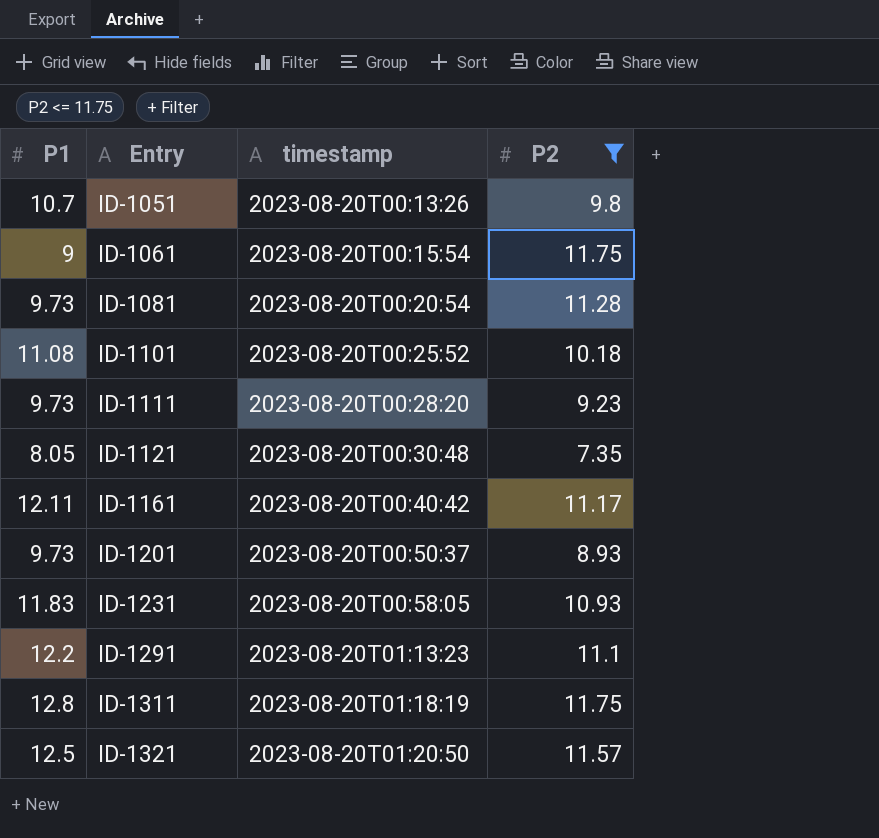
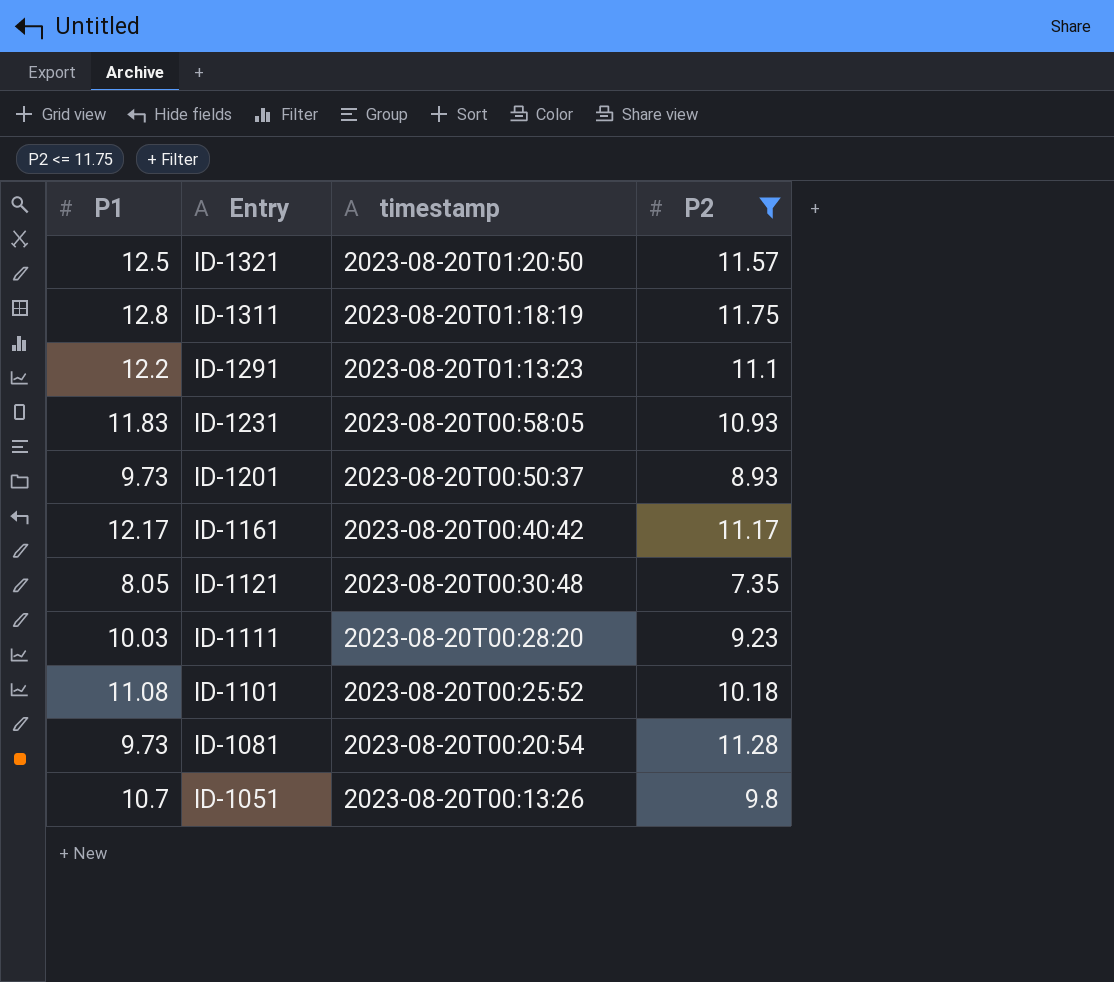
row order: Entry ascending -> Entry descending
row ID-1061: 9 | 2023-08-20T00:15:54 | 11.75 -> none
ID-1161 | P1: 12.11 -> 12.17
ID-1111 | P1: 9.73 -> 10.03

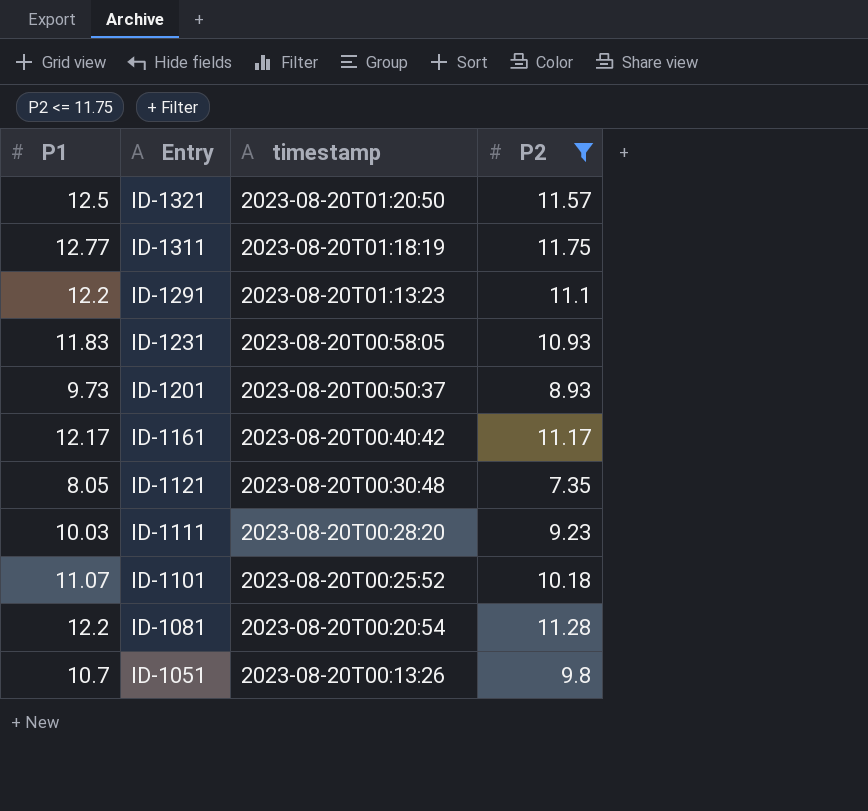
ID-1311 | P1: 12.8 -> 12.77
ID-1101 | P1: 11.08 -> 11.07
ID-1081 | P1: 9.73 -> 12.2

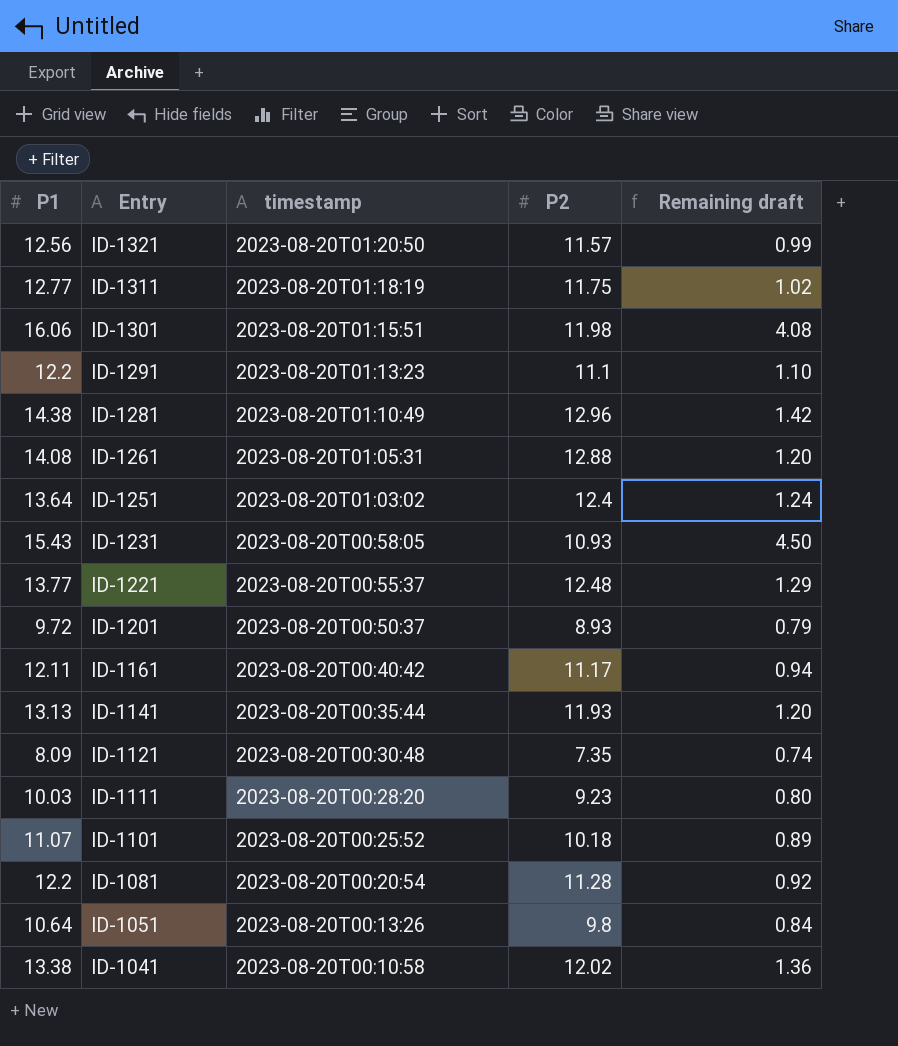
filter: P2 <= 11.75 -> none
column Remaining draft | formula: none -> [P1] - [P2]
ID-1321 | P1: 12.5 -> 12.56
ID-1231 | P1: 11.83 -> 15.43
ID-1201 | P1: 9.73 -> 9.72
ID-1161 | P1: 12.17 -> 12.11
ID-1121 | P1: 8.05 -> 8.09
ID-1051 | P1: 10.7 -> 10.64

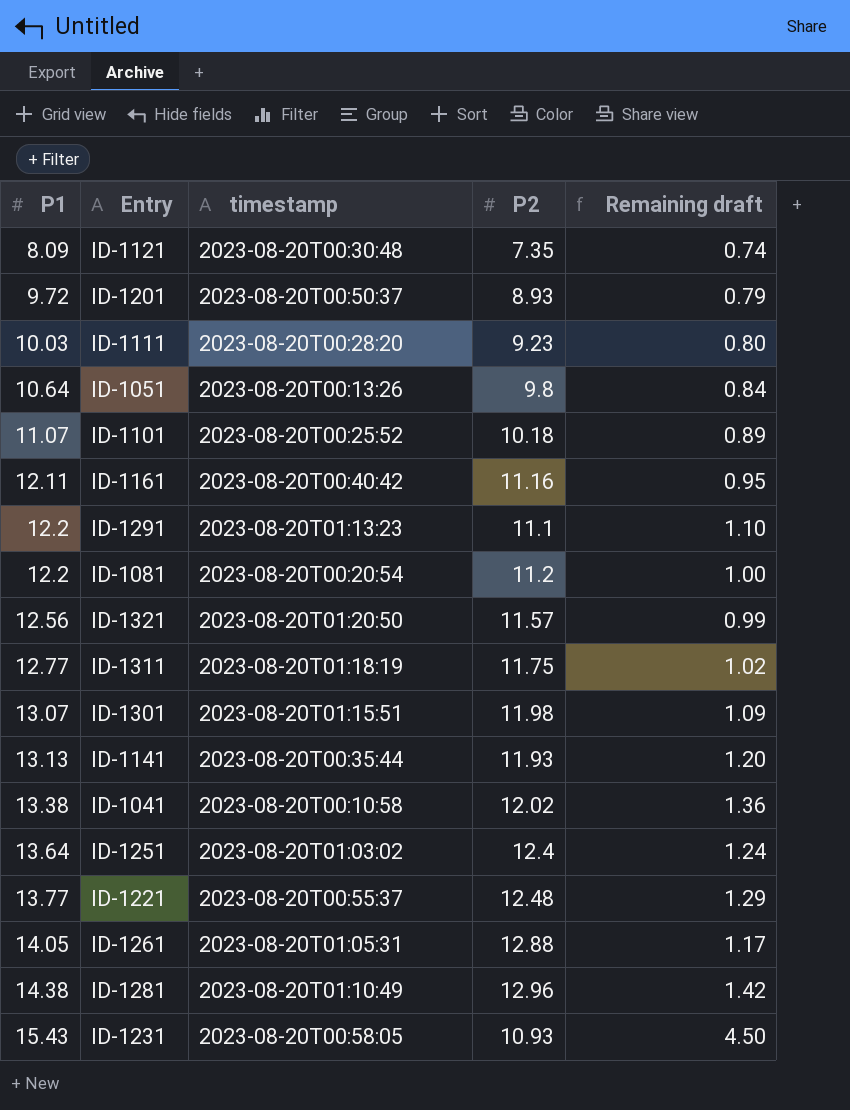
row order: Entry descending -> P1 ascending
ID-1161 | P2: 11.17 -> 11.16
ID-1161 | Remaining draft: 0.94 -> 0.95
ID-1081 | P2: 11.28 -> 11.2
ID-1081 | Remaining draft: 0.92 -> 1.00
ID-1301 | P1: 16.06 -> 13.07
ID-1301 | Remaining draft: 4.08 -> 1.09
ID-1261 | P1: 14.08 -> 14.05
ID-1261 | Remaining draft: 1.20 -> 1.17

